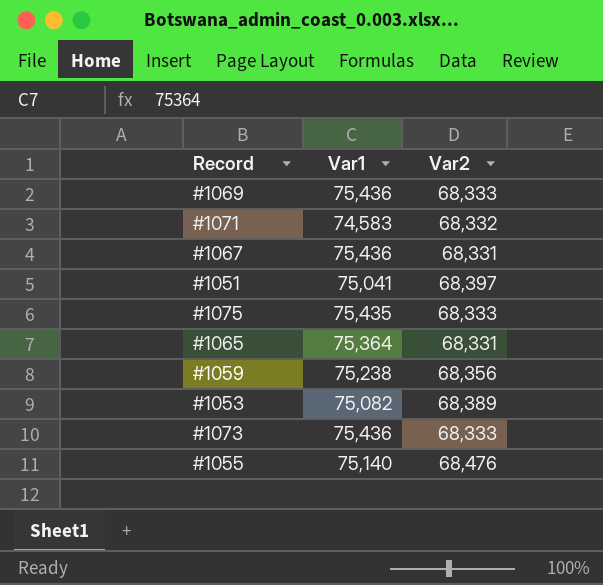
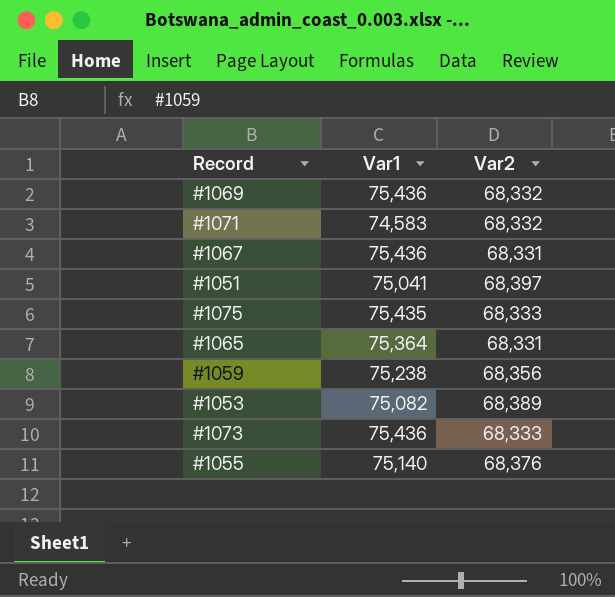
#1069 | Var2: 68,333 -> 68,332
#1055 | Var2: 68,476 -> 68,376

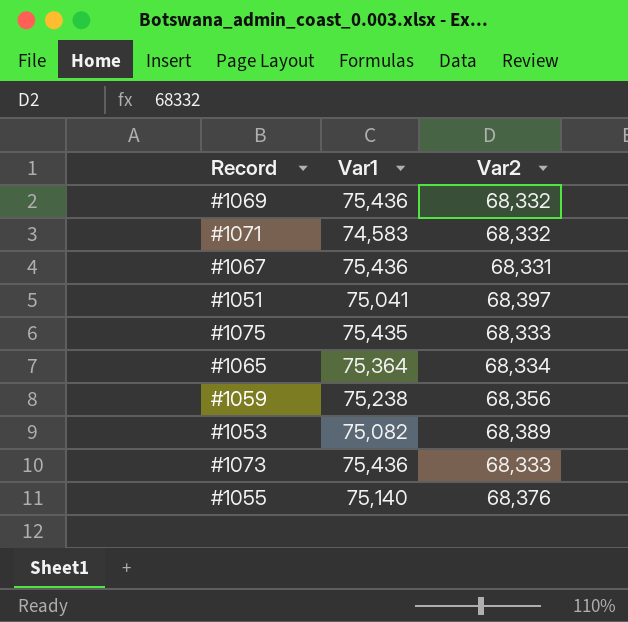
#1065 | Var2: 68,331 -> 68,334

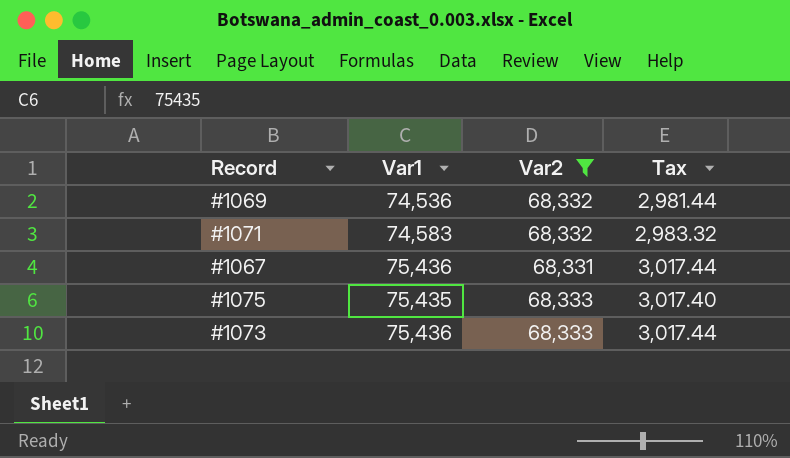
filter: none -> Var2 <= 68,333
column Tax | formula: none -> [Var1] * 0.04
#1069 | Var1: 75,436 -> 74,536

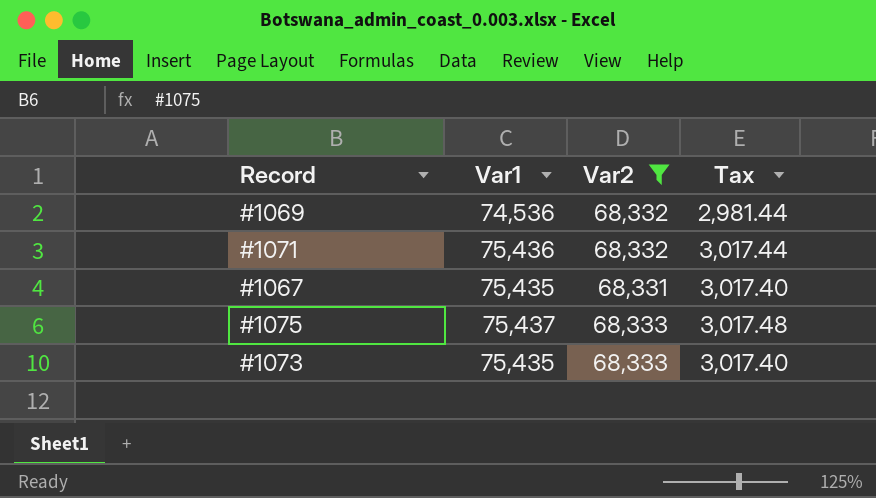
#1071 | Var1: 74,583 -> 75,436
#1071 | Tax: 2,983.32 -> 3,017.44
#1067 | Var1: 75,436 -> 75,435
#1067 | Tax: 3,017.44 -> 3,017.40
#1075 | Var1: 75,435 -> 75,437
#1075 | Tax: 3,017.40 -> 3,017.48
#1073 | Var1: 75,436 -> 75,435
#1073 | Tax: 3,017.44 -> 3,017.40

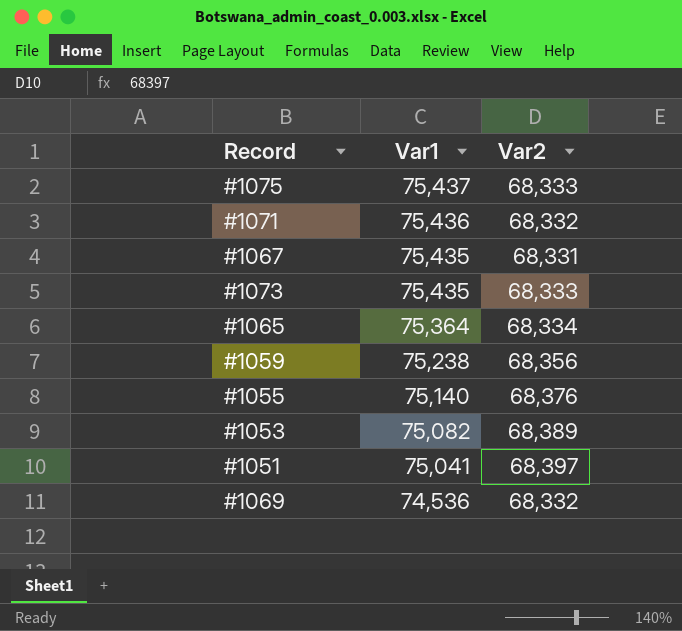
filter: Var2 <= 68,333 -> none
row order: none -> Var1 descending
column Tax | formula: [Var1] * 0.04 -> none

